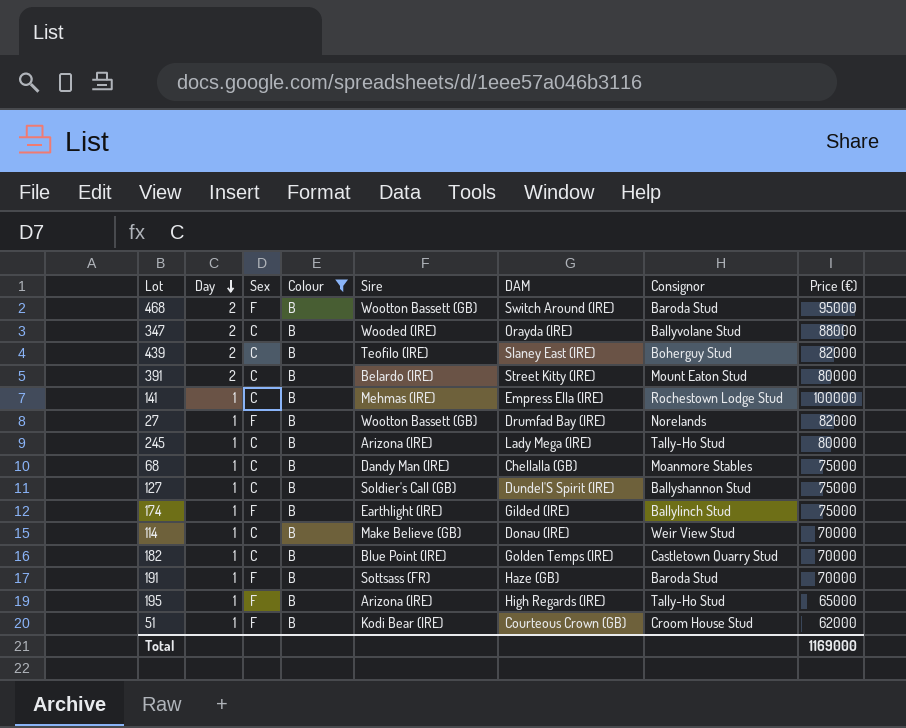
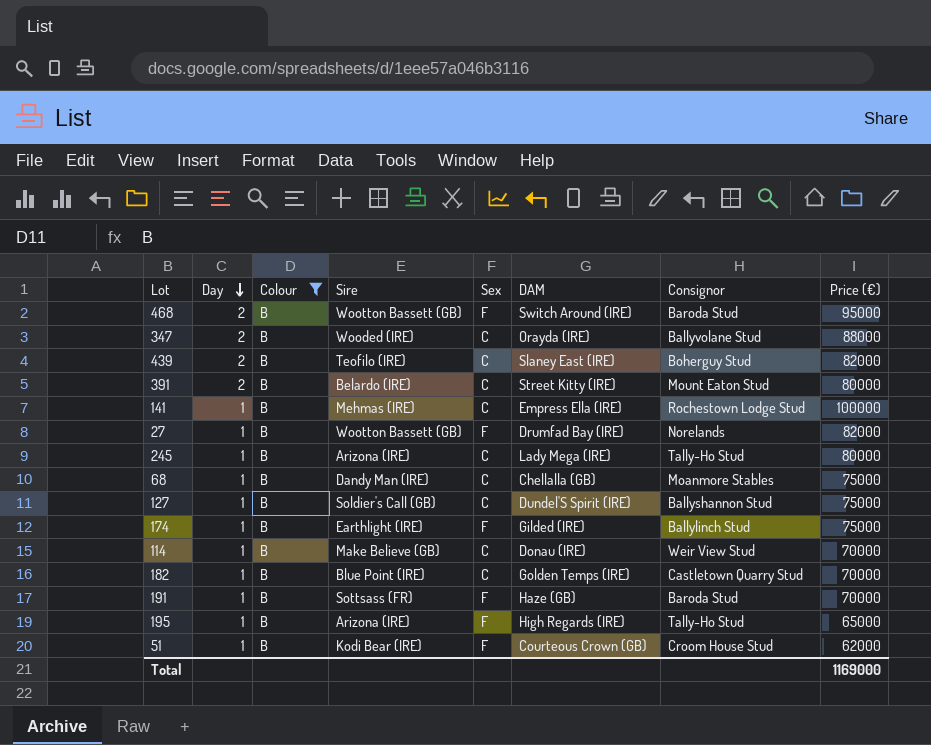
column Sex | position: 3 -> 5

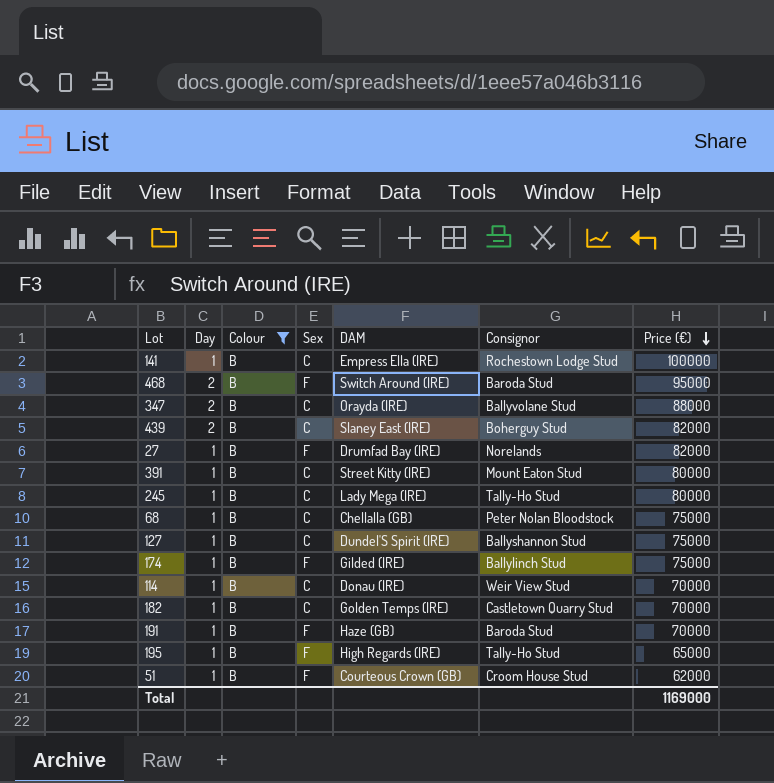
row order: Day descending -> Price (€) descending
column Sire | position: 4 -> none
391 | Day: 2 -> 1
68 | Consignor: Moanmore Stables -> Peter Nolan Bloodstock

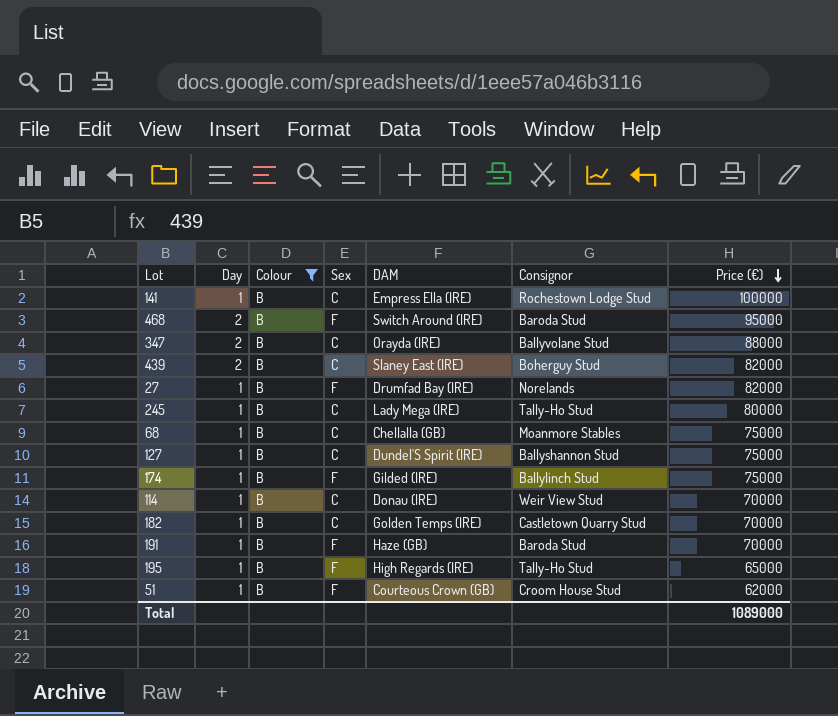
row 391: 1 | B | C | Street Kitty (IRE) | Mount Eaton Stud | 80000 -> none
68 | Consignor: Peter Nolan Bloodstock -> Moanmore Stables
Total | Price (€): 1169000 -> 1089000

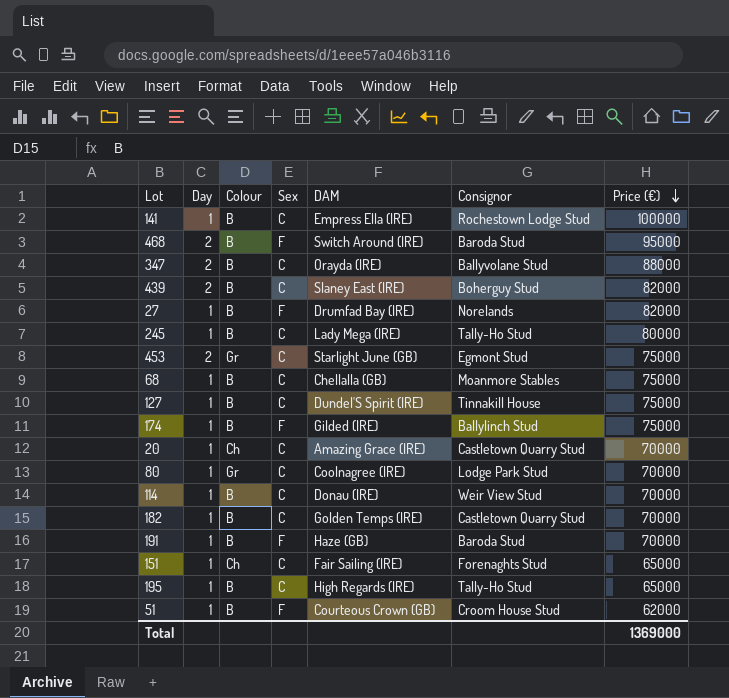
filter: Colour = B -> none
127 | Consignor: Ballyshannon Stud -> Tinnakill House
195 | Sex: F -> C
Total | Price (€): 1089000 -> 1369000

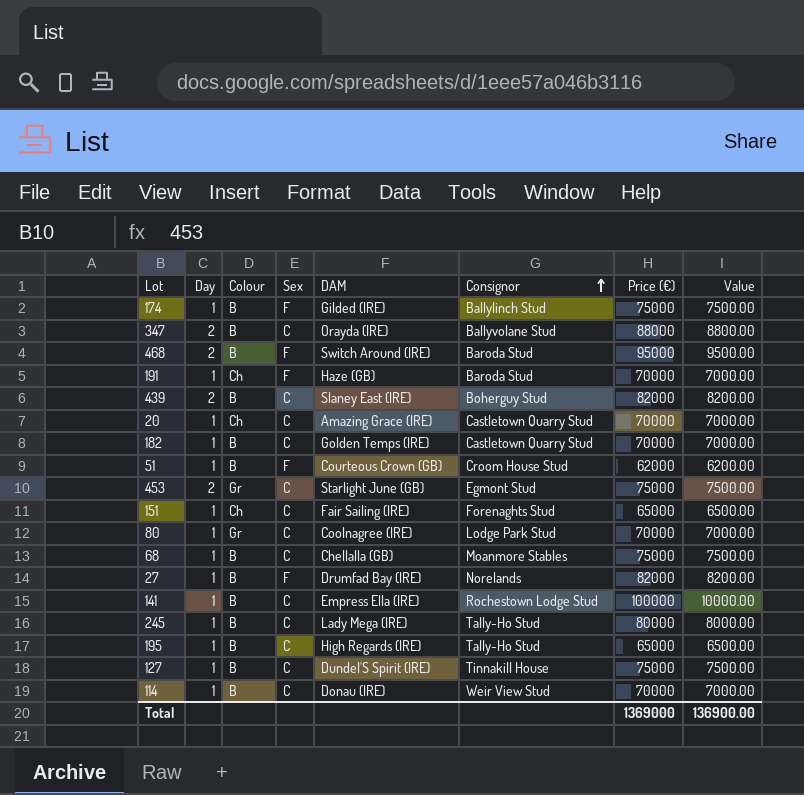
row order: Price (€) descending -> Consignor ascending
column Value | formula: none -> [Price (€)] * 0.1
191 | Colour: B -> Ch

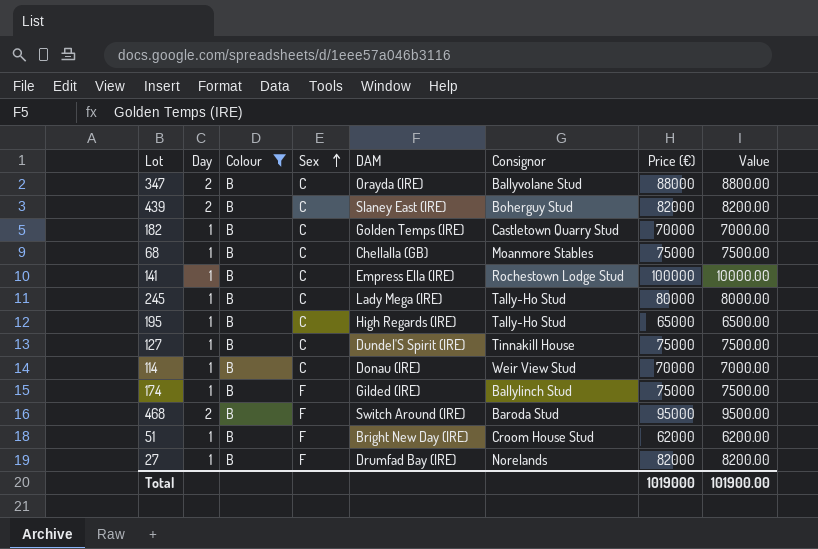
filter: none -> Colour = B
row order: Consignor ascending -> Sex ascending
51 | DAM: Courteous Crown (GB) -> Bright New Day (IRE)
Total | Price (€): 1369000 -> 1019000
Total | Value: 136900.00 -> 101900.00

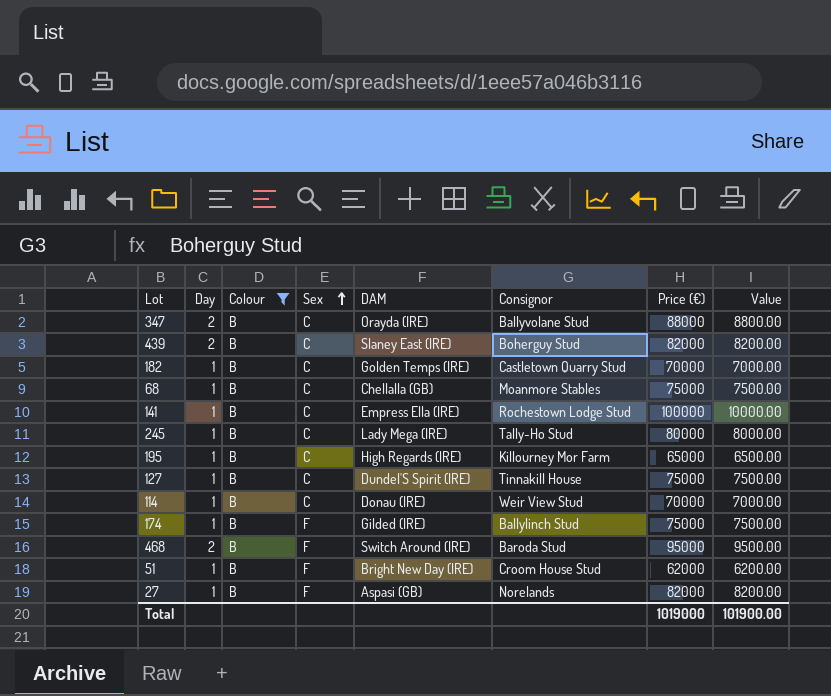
195 | Consignor: Tally-Ho Stud -> Killourney Mor Farm
27 | DAM: Drumfad Bay (IRE) -> Aspasi (GB)

